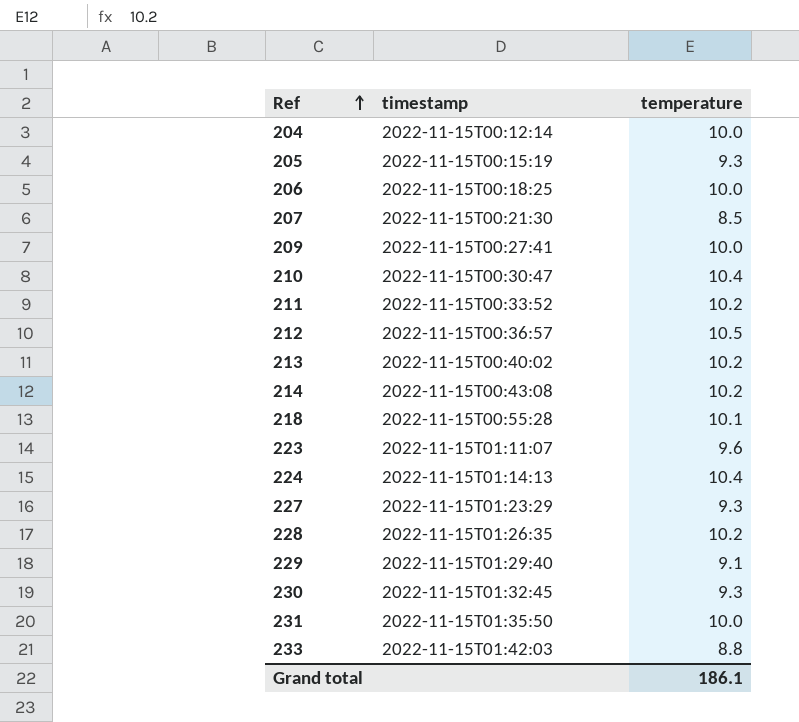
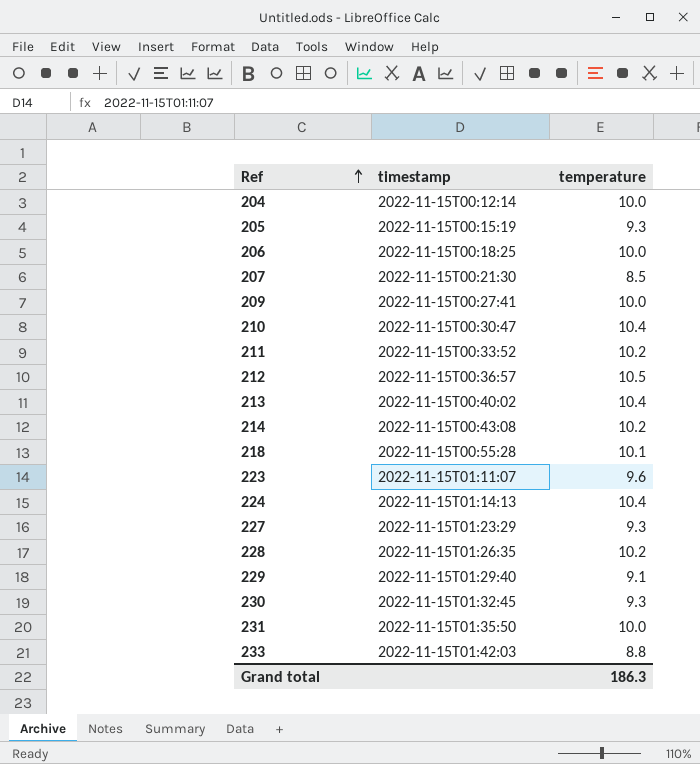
213 | temperature: 10.2 -> 10.4
Grand total | temperature: 186.1 -> 186.3

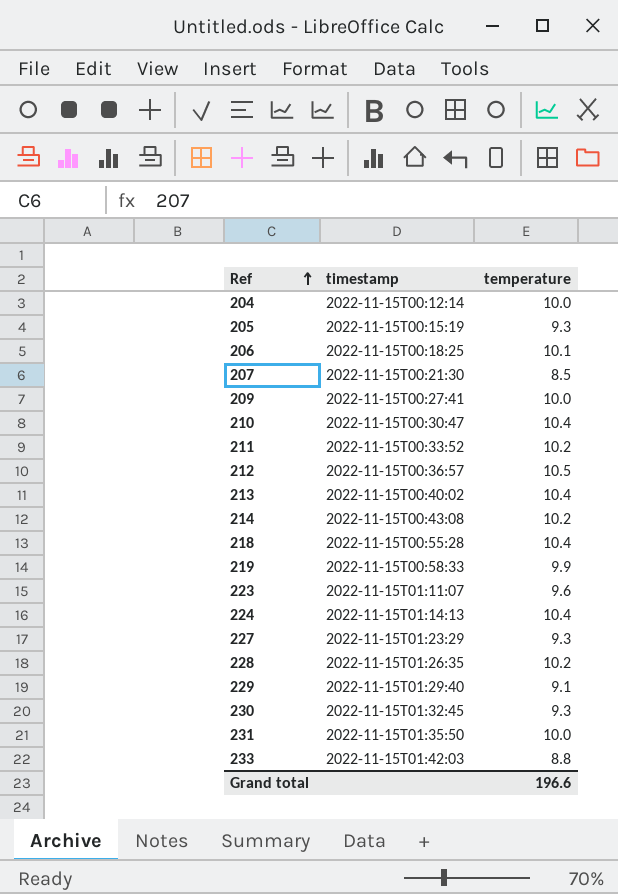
206 | temperature: 10.0 -> 10.1
218 | temperature: 10.1 -> 10.4
row 219: none -> 2022-11-15T00:58:33 | 9.9
Grand total | temperature: 186.3 -> 196.6

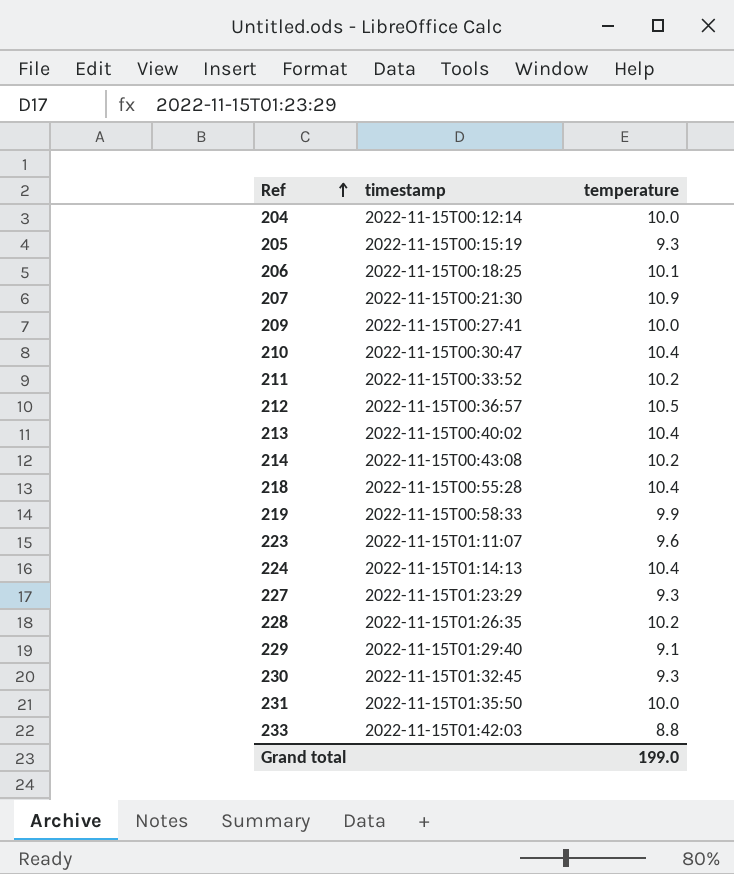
207 | temperature: 8.5 -> 10.9
Grand total | temperature: 196.6 -> 199.0

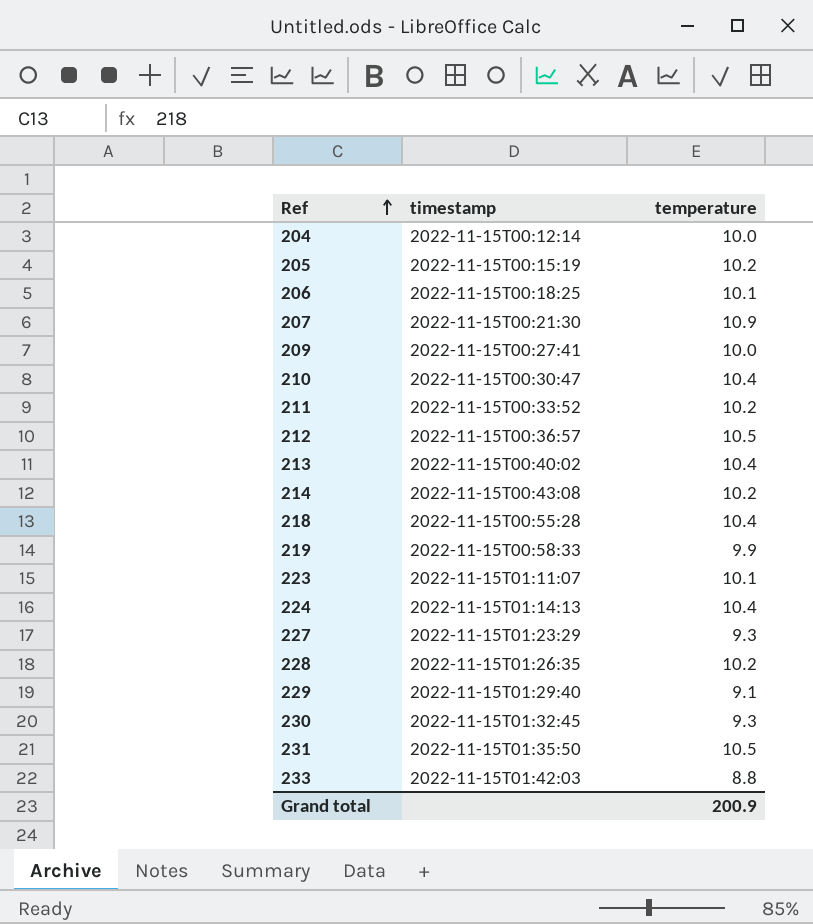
205 | temperature: 9.3 -> 10.2
223 | temperature: 9.6 -> 10.1
231 | temperature: 10.0 -> 10.5
Grand total | temperature: 199.0 -> 200.9

